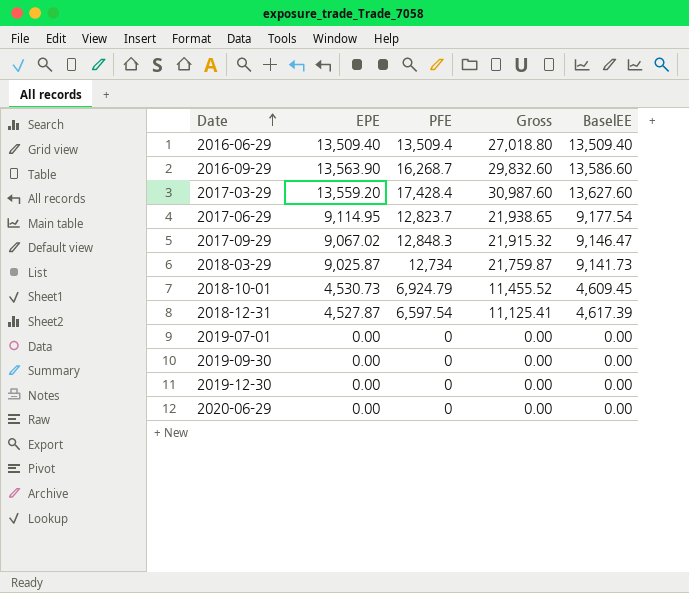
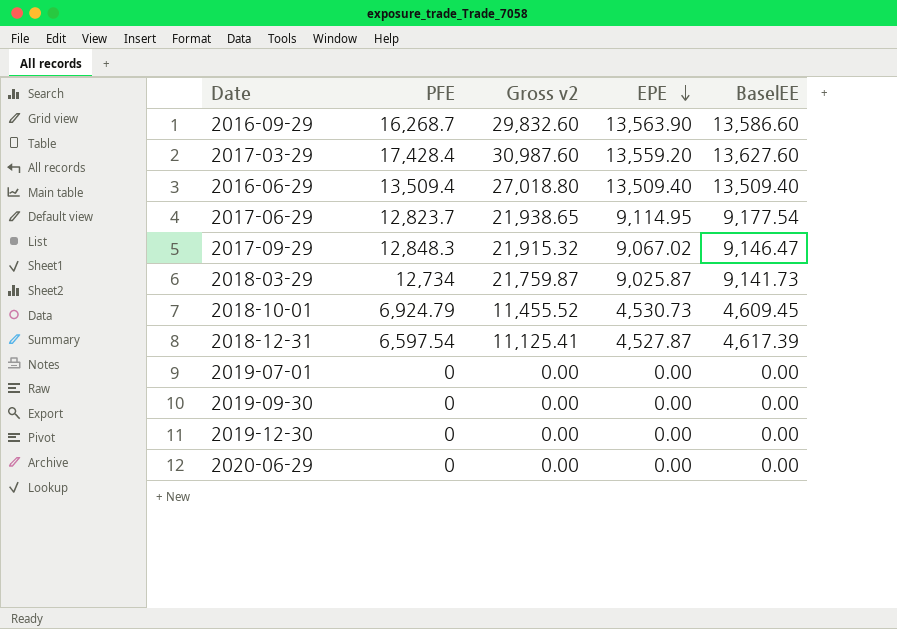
row order: Date ascending -> EPE descending
column name: Gross -> Gross v2
column EPE | position: 2 -> 4

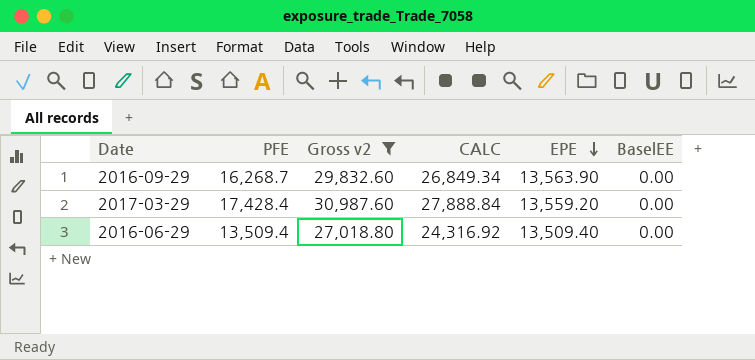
filter: none -> Gross v2 >= 27,018.80
column CALC | formula: none -> [Gross v2] * 0.9
2016-09-29 | BaselEE: 13,586.60 -> 0.00
2017-03-29 | BaselEE: 13,627.60 -> 0.00
2016-06-29 | BaselEE: 13,509.40 -> 0.00

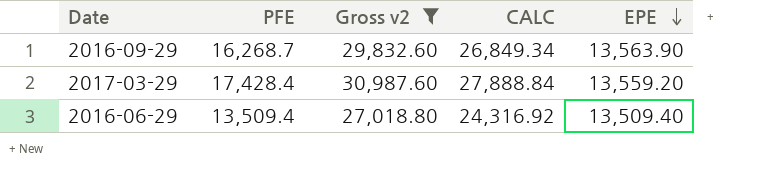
column BaselEE | position: 6 -> none

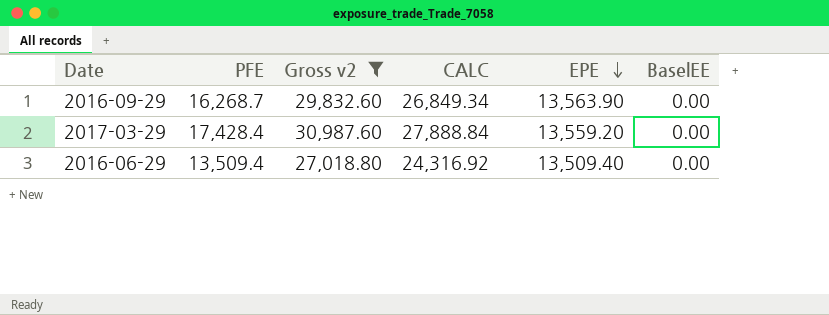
column BaselEE | position: none -> 6

